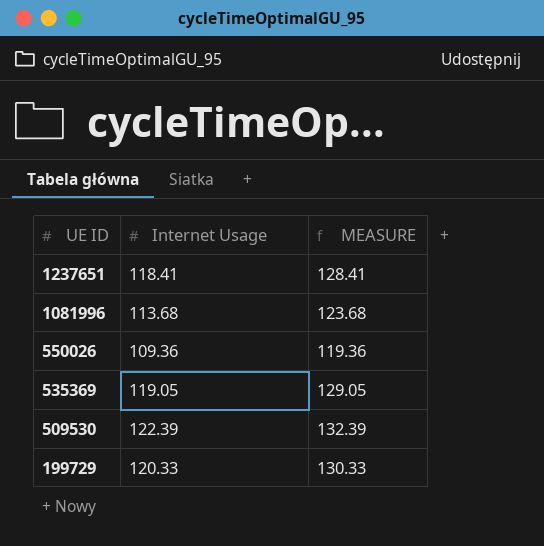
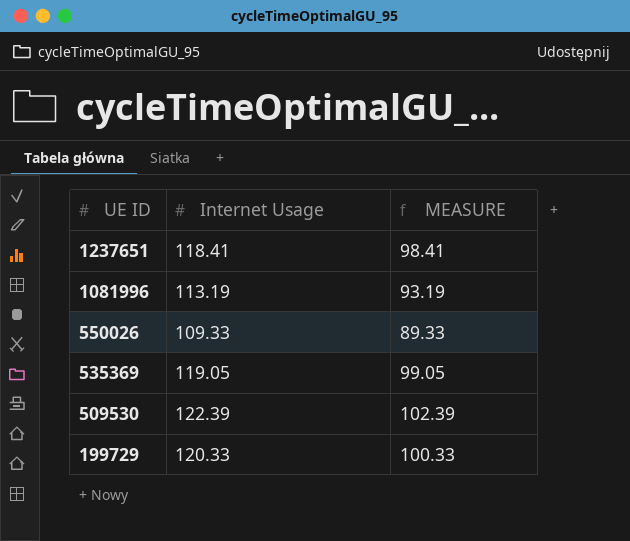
column MEASURE | formula: [Internet Usage] + 10 -> [Internet Usage] - 20
1081996 | Internet Usage: 113.68 -> 113.19
550026 | Internet Usage: 109.36 -> 109.33

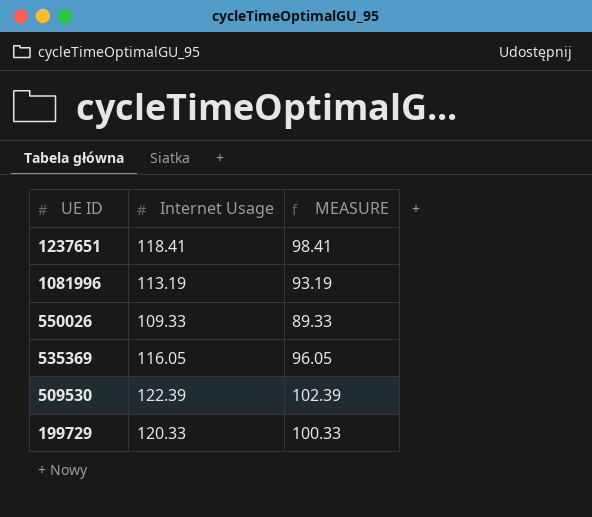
535369 | Internet Usage: 119.05 -> 116.05
535369 | MEASURE: 99.05 -> 96.05

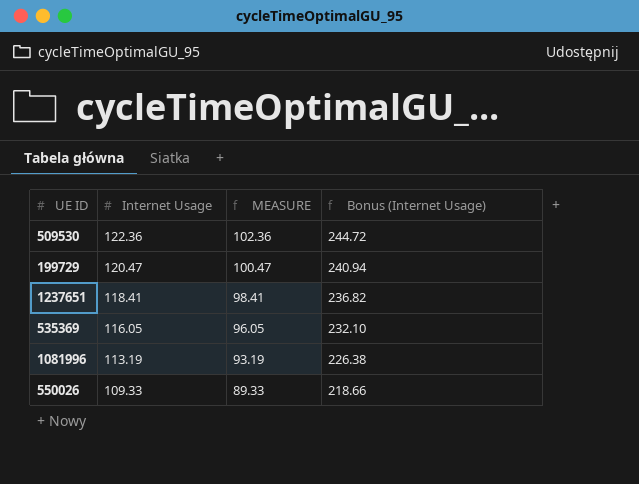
row order: UE ID descending -> Internet Usage descending
column Bonus (Internet Usage) | formula: none -> [Internet Usage] * 2
509530 | Internet Usage: 122.39 -> 122.36
509530 | MEASURE: 102.39 -> 102.36
199729 | Internet Usage: 120.33 -> 120.47
199729 | MEASURE: 100.33 -> 100.47

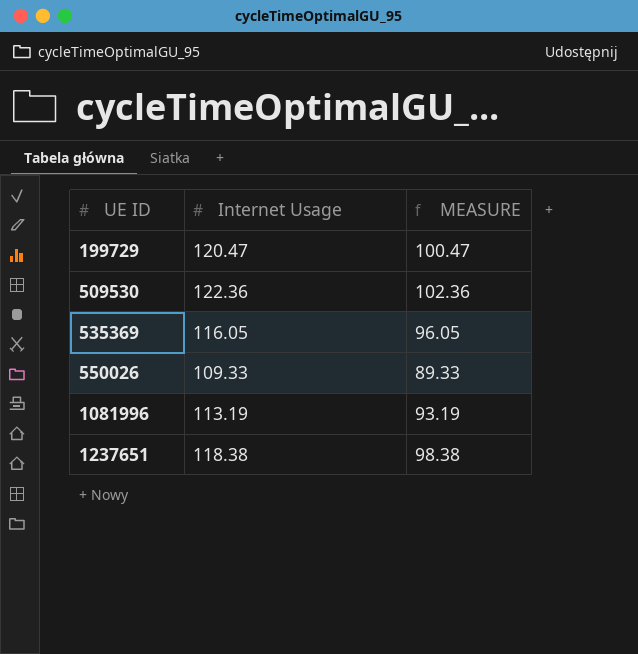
row order: Internet Usage descending -> UE ID ascending
column Bonus (Internet Usage) | formula: [Internet Usage] * 2 -> none
1237651 | Internet Usage: 118.41 -> 118.38
1237651 | MEASURE: 98.41 -> 98.38

